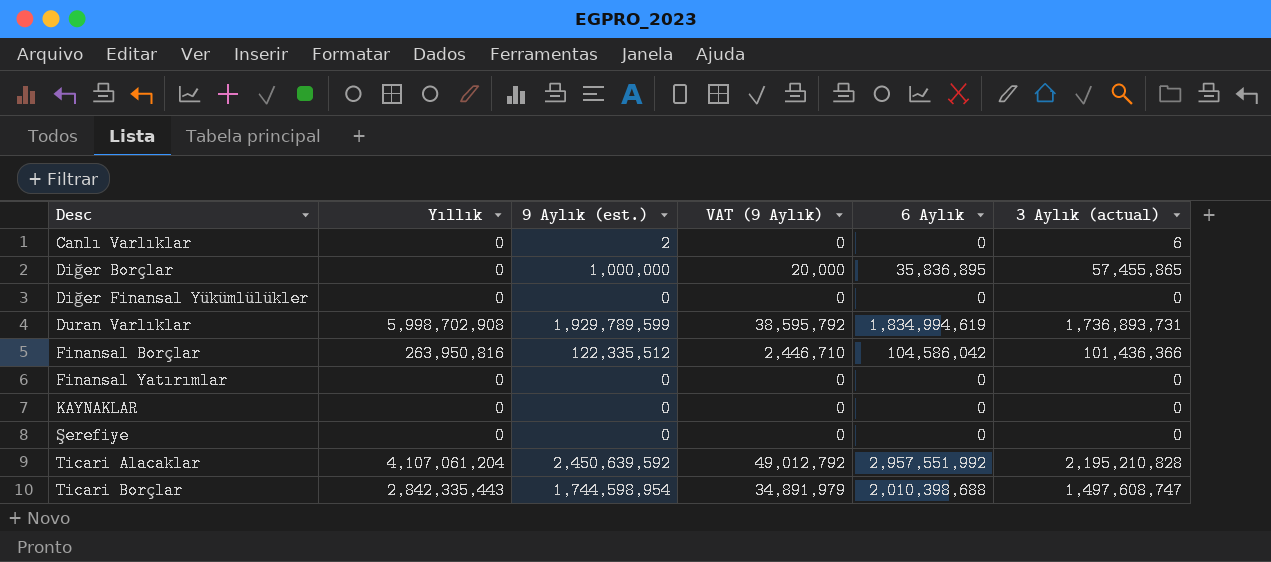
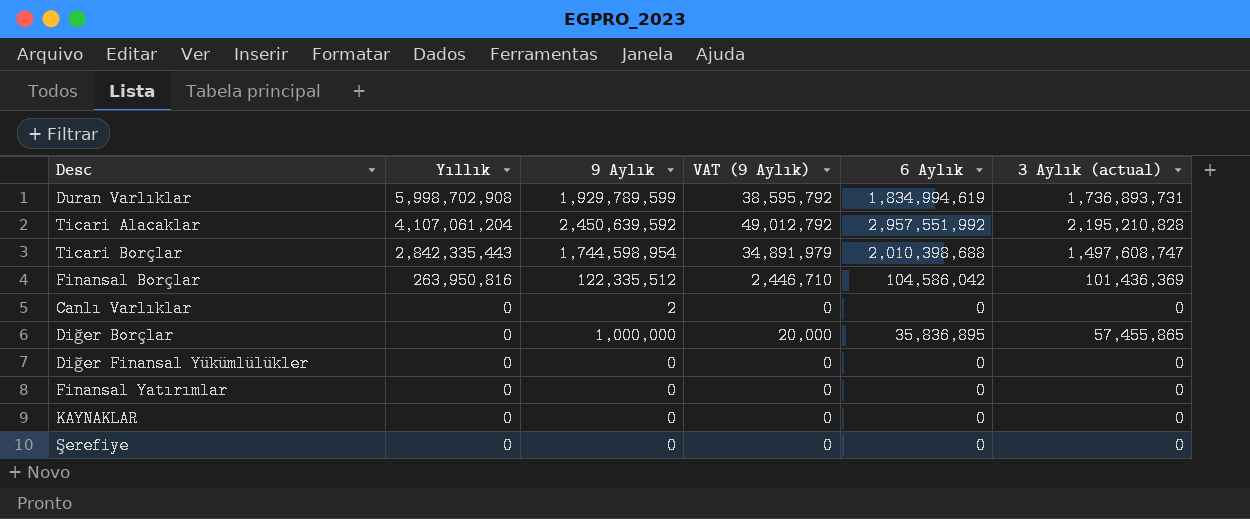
row order: Desc ascending -> Yıllık descending
column name: 9 Aylık (est.) -> 9 Aylık
Finansal Borçlar | 3 Aylık (actual): 101,436,366 -> 101,436,369
Canlı Varlıklar | 3 Aylık (actual): 6 -> 0

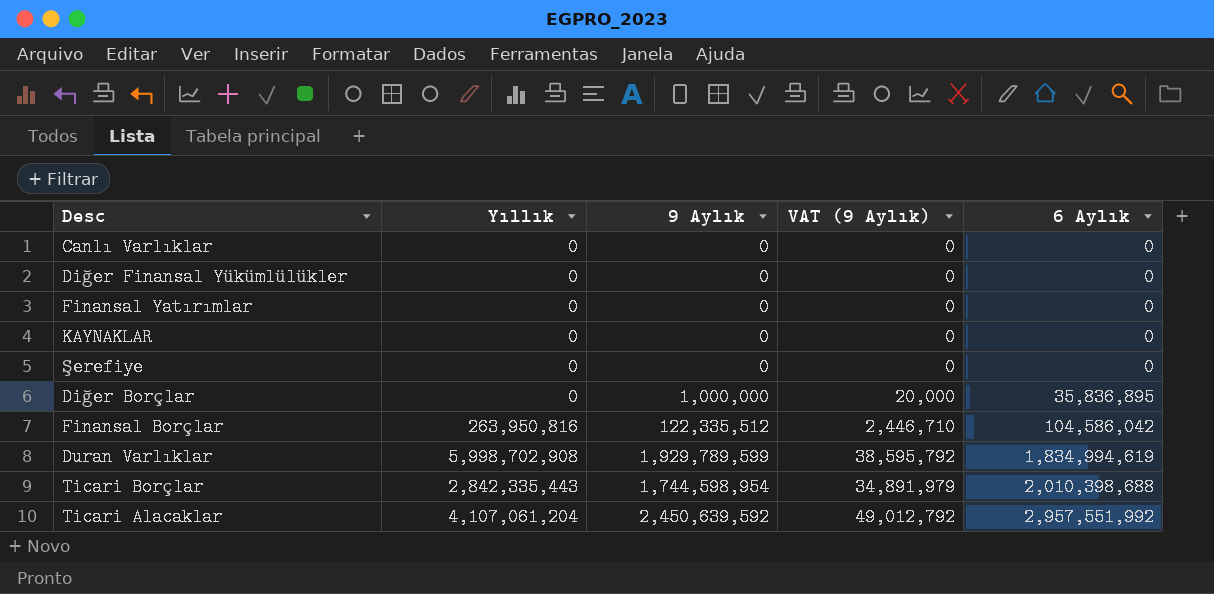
row order: Yıllık descending -> 6 Aylık ascending
column 3 Aylık (actual) | position: 6 -> none
Canlı Varlıklar | 9 Aylık: 2 -> 0

